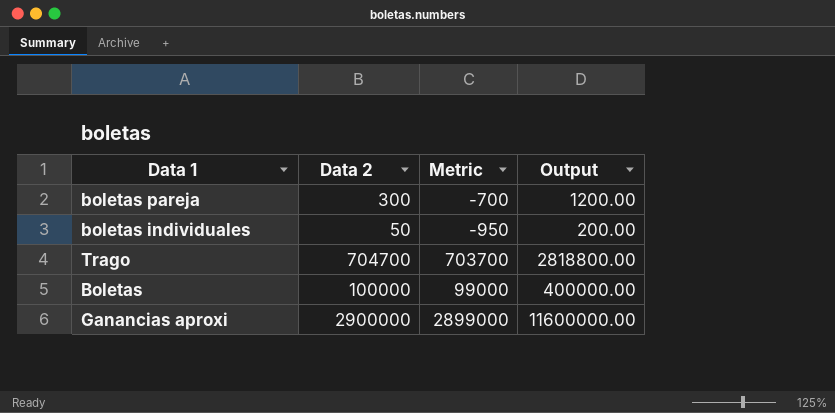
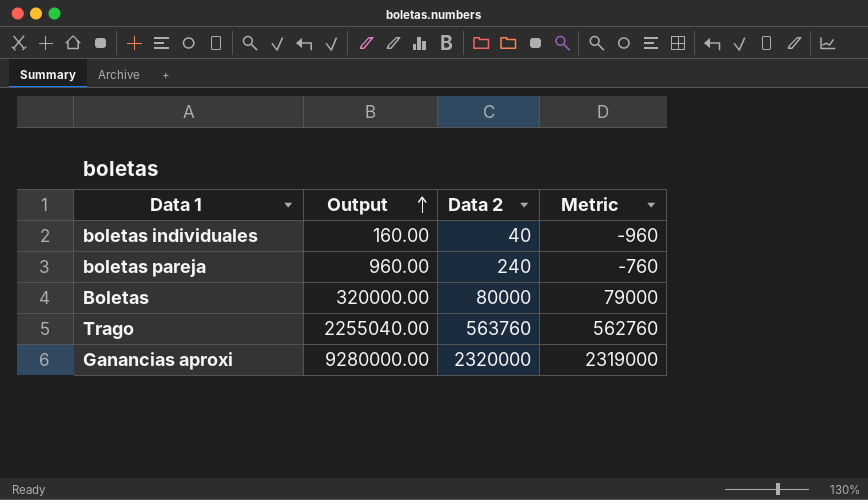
row order: none -> Output ascending
column Output | position: 4 -> 2
boletas individuales | Output: 200.00 -> 160.00
boletas individuales | Data 2: 50 -> 40
boletas individuales | Metric: -950 -> -960
boletas pareja | Output: 1200.00 -> 960.00
boletas pareja | Data 2: 300 -> 240
boletas pareja | Metric: -700 -> -760
Boletas | Output: 400000.00 -> 320000.00
Boletas | Data 2: 100000 -> 80000
Boletas | Metric: 99000 -> 79000
Trago | Output: 2818800.00 -> 2255040.00
Trago | Data 2: 704700 -> 563760
Trago | Metric: 703700 -> 562760
Ganancias aproxi | Output: 11600000.00 -> 9280000.00
Ganancias aproxi | Data 2: 2900000 -> 2320000
Ganancias aproxi | Metric: 2899000 -> 2319000

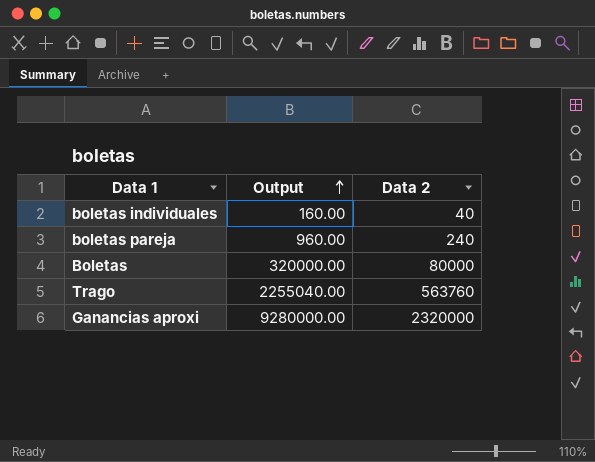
column Metric | formula: [Data 2] - 1000 -> none

